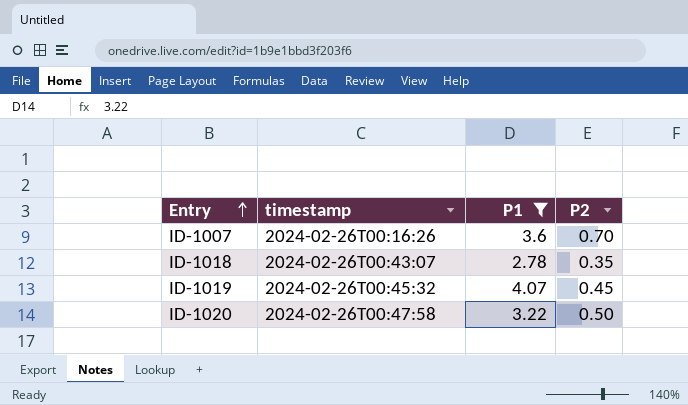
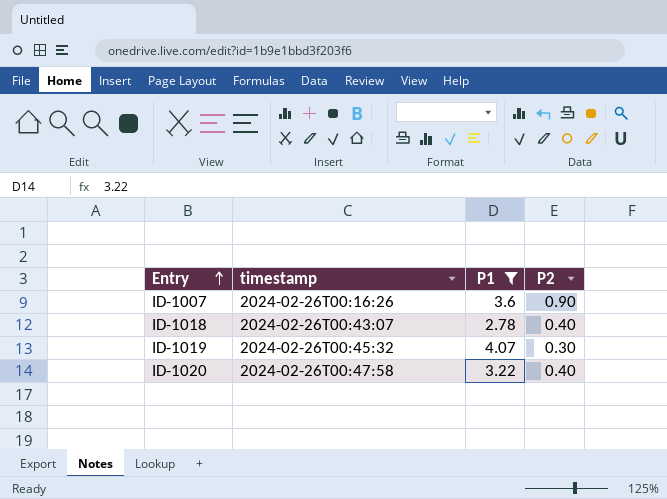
ID-1007 | P2: 0.70 -> 0.90
ID-1018 | P2: 0.35 -> 0.40
ID-1019 | P2: 0.45 -> 0.30
ID-1020 | P2: 0.50 -> 0.40

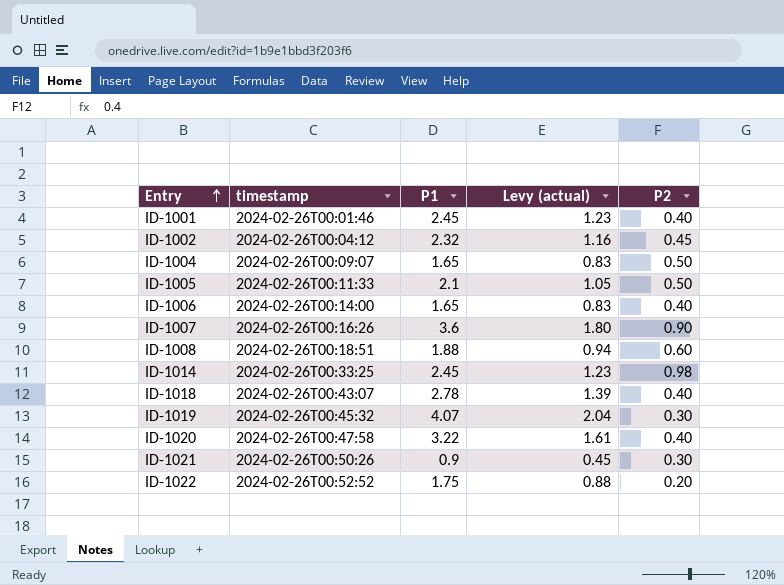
filter: P1 >= 2.78 -> none
column Levy (actual) | formula: none -> [P1] * 0.5

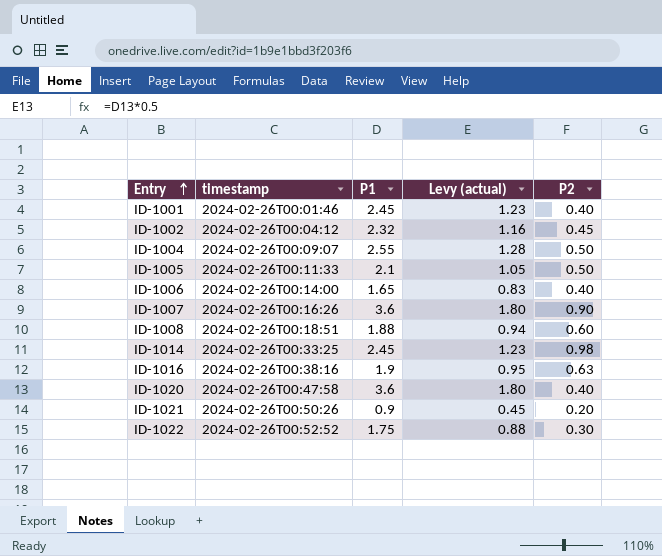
row ID-1018: 2024-02-26T00:43:07 | 2.78 | 1.39 | 0.40 -> none
row ID-1019: 2024-02-26T00:45:32 | 4.07 | 2.04 | 0.30 -> none
ID-1004 | P1: 1.65 -> 2.55
ID-1004 | Levy (actual): 0.83 -> 1.28
row ID-1016: none -> 2024-02-26T00:38:16 | 1.9 | 0.95 | 0.63
ID-1020 | P1: 3.22 -> 3.6
ID-1020 | Levy (actual): 1.61 -> 1.80
ID-1021 | P2: 0.30 -> 0.20
ID-1022 | P2: 0.20 -> 0.30

